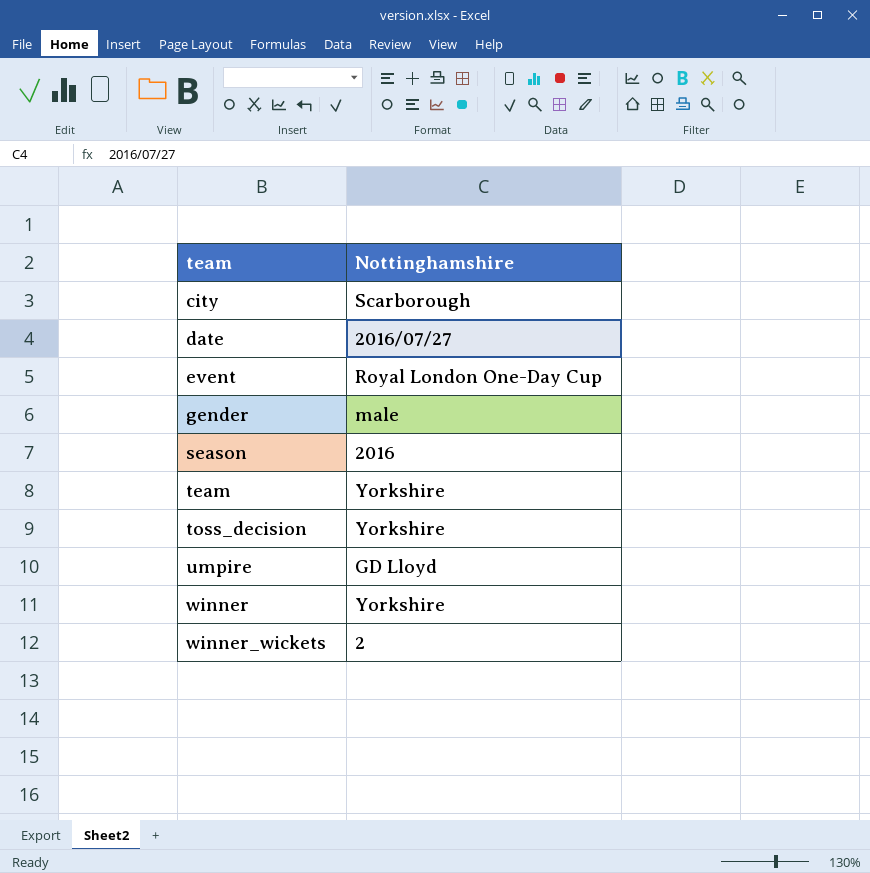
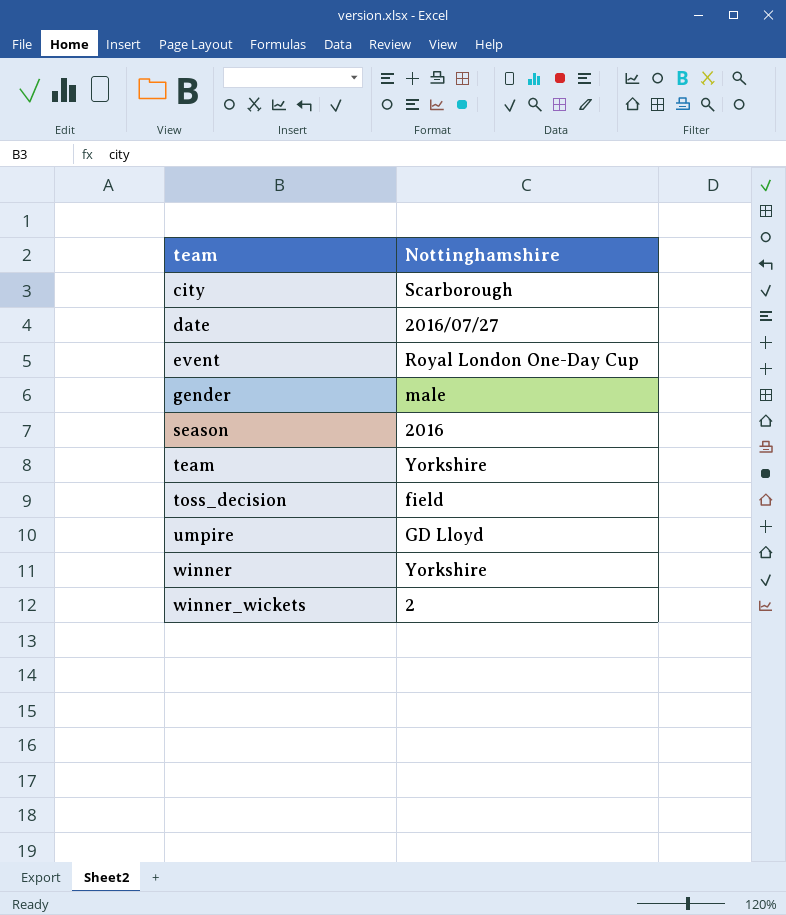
toss_decision | Nottinghamshire: Yorkshire -> field

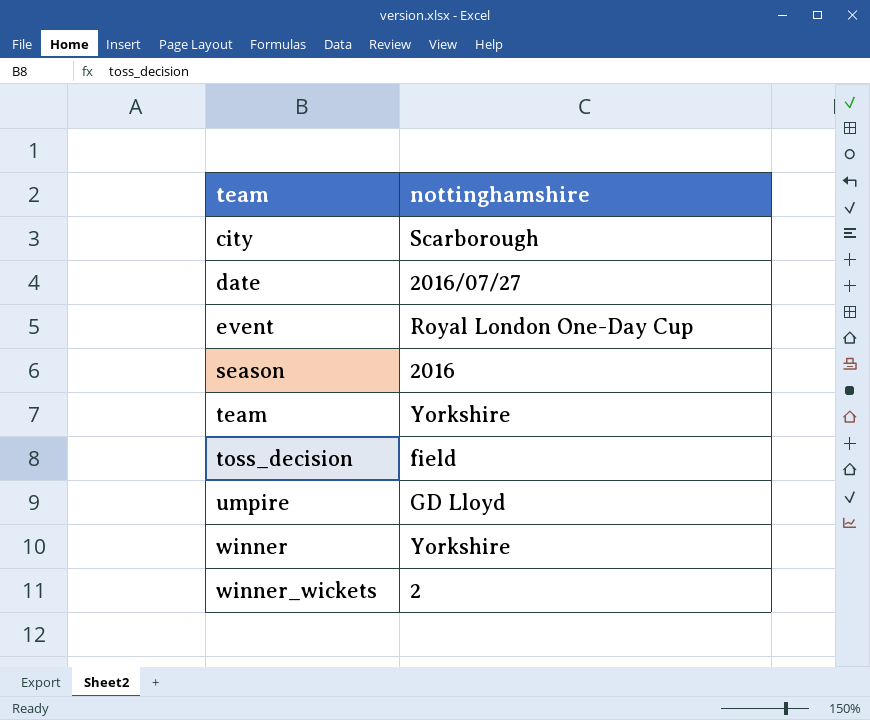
column name: Nottinghamshire -> nottinghamshire
row gender: male -> none

